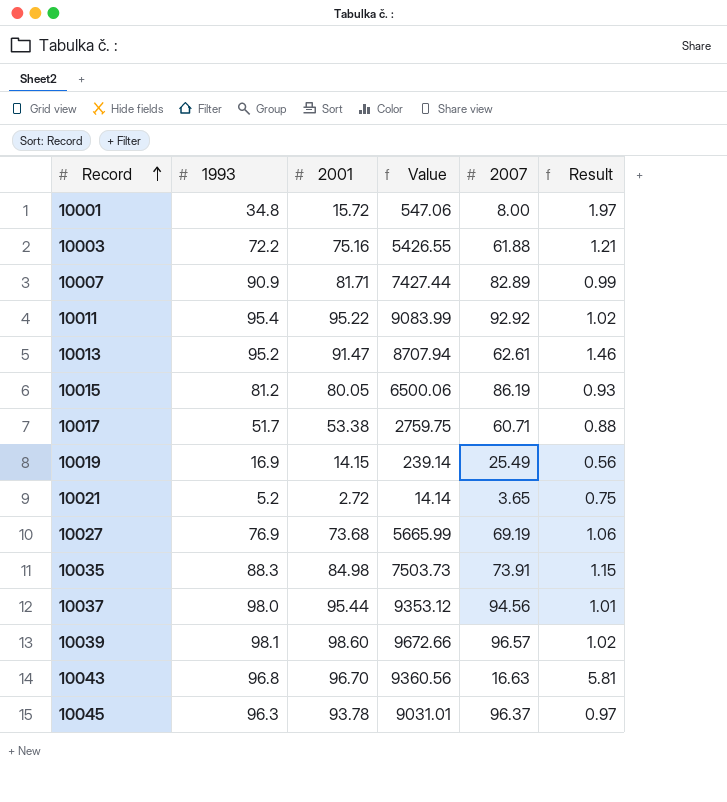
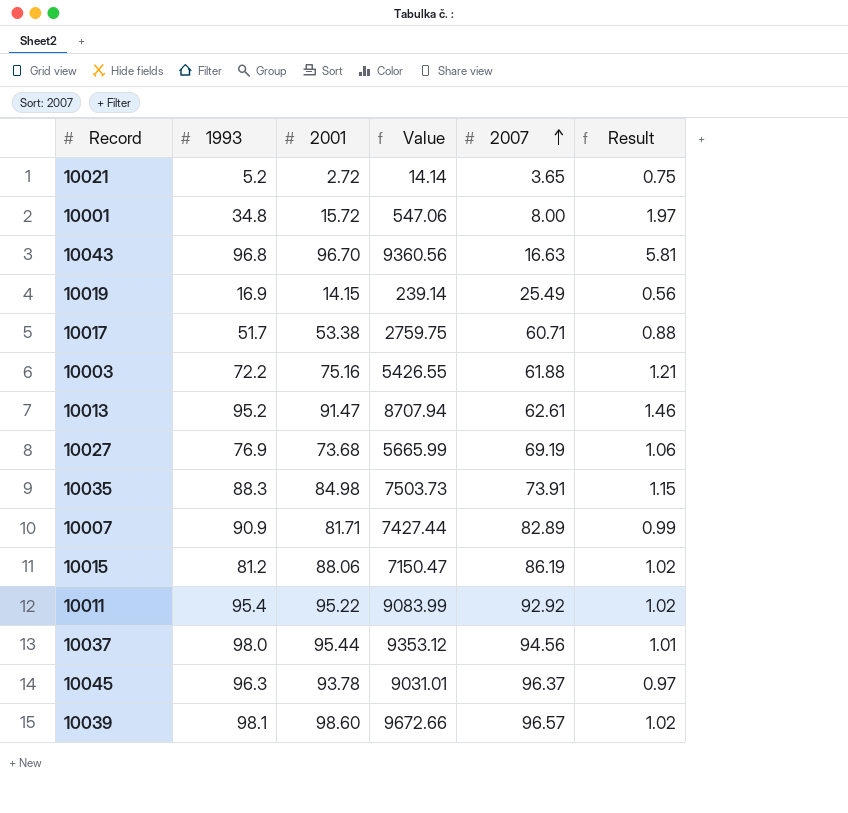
row order: Record ascending -> 2007 ascending
10015 | 2001: 80.05 -> 88.06
10015 | Value: 6500.06 -> 7150.47
10015 | Result: 0.93 -> 1.02

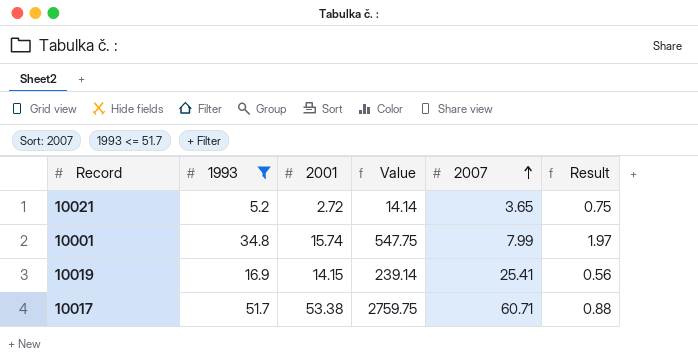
filter: none -> 1993 <= 51.7
10001 | 2001: 15.72 -> 15.74
10001 | Value: 547.06 -> 547.75
10001 | 2007: 8.00 -> 7.99
10019 | 2007: 25.49 -> 25.41

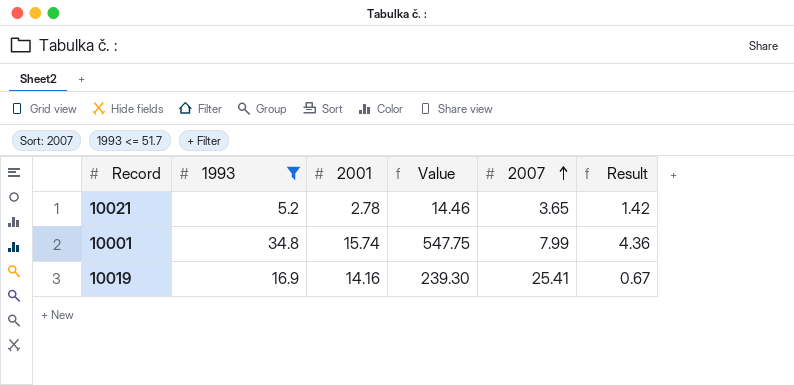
column Result | formula: [2001] / [2007] -> [1993] / [2007]
row 10017: 51.7 | 53.38 | 2759.75 | 60.71 | 0.88 -> none
10021 | 2001: 2.72 -> 2.78
10021 | Value: 14.14 -> 14.46
10019 | 2001: 14.15 -> 14.16
10019 | Value: 239.14 -> 239.30

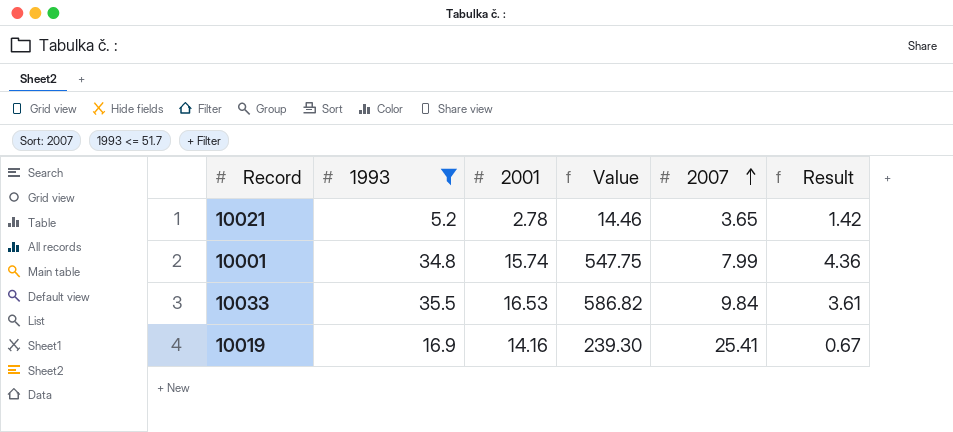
row 10033: none -> 35.5 | 16.53 | 586.82 | 9.84 | 3.61

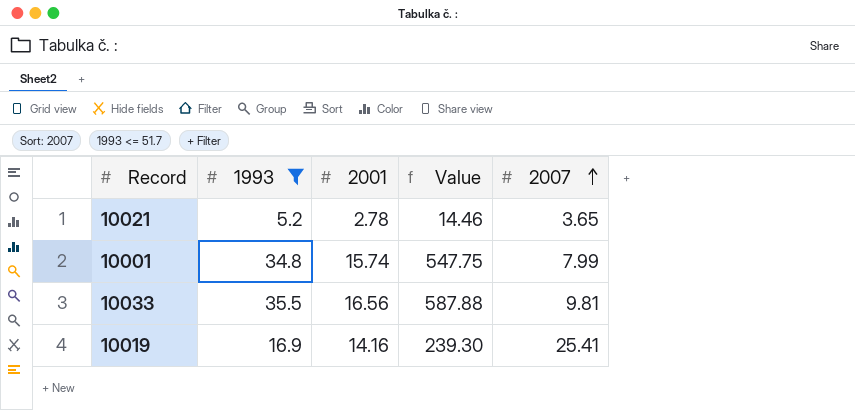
column Result | formula: [1993] / [2007] -> none
10033 | 2001: 16.53 -> 16.56
10033 | Value: 586.82 -> 587.88
10033 | 2007: 9.84 -> 9.81

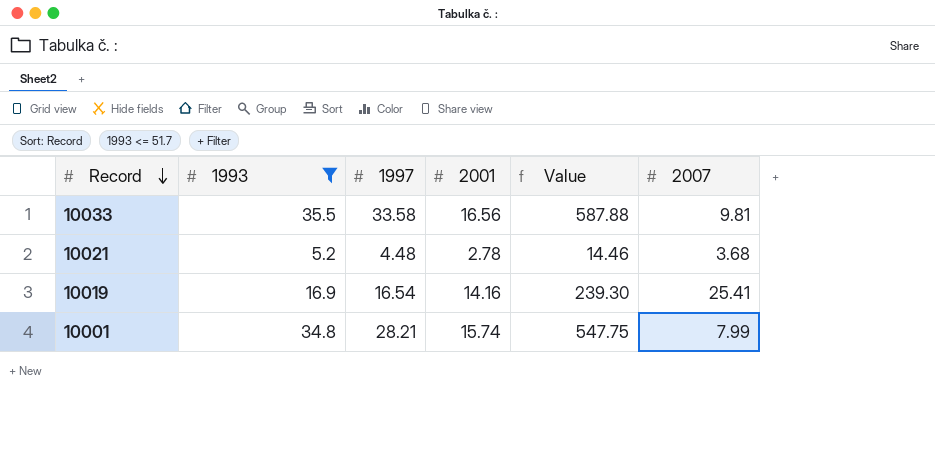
row order: 2007 ascending -> Record descending
column 1997 | position: none -> 3
10021 | 2007: 3.65 -> 3.68

